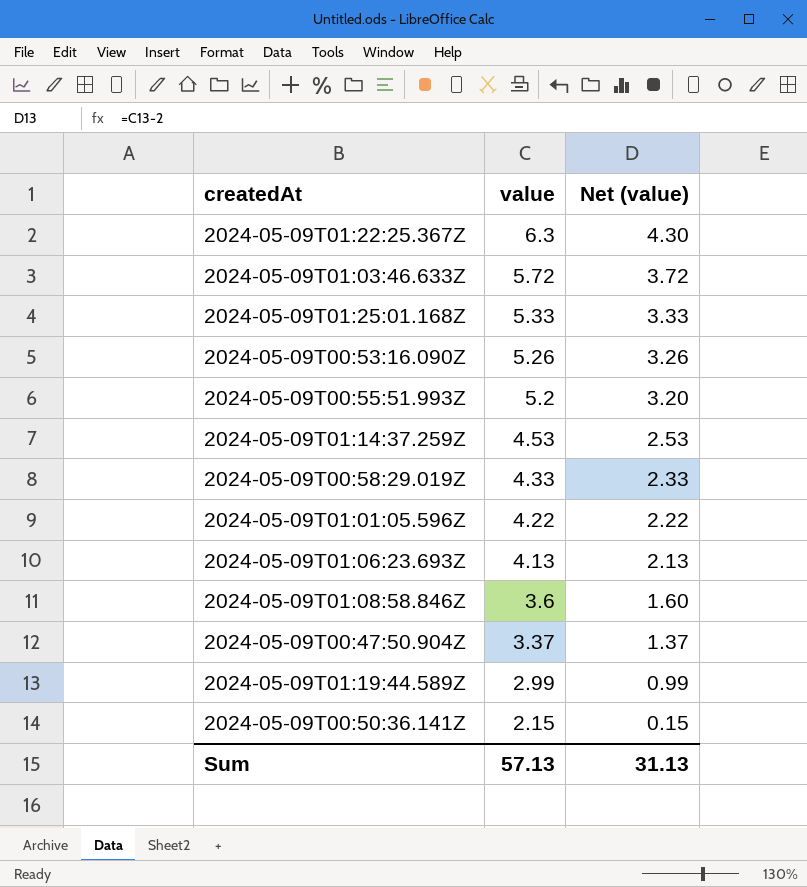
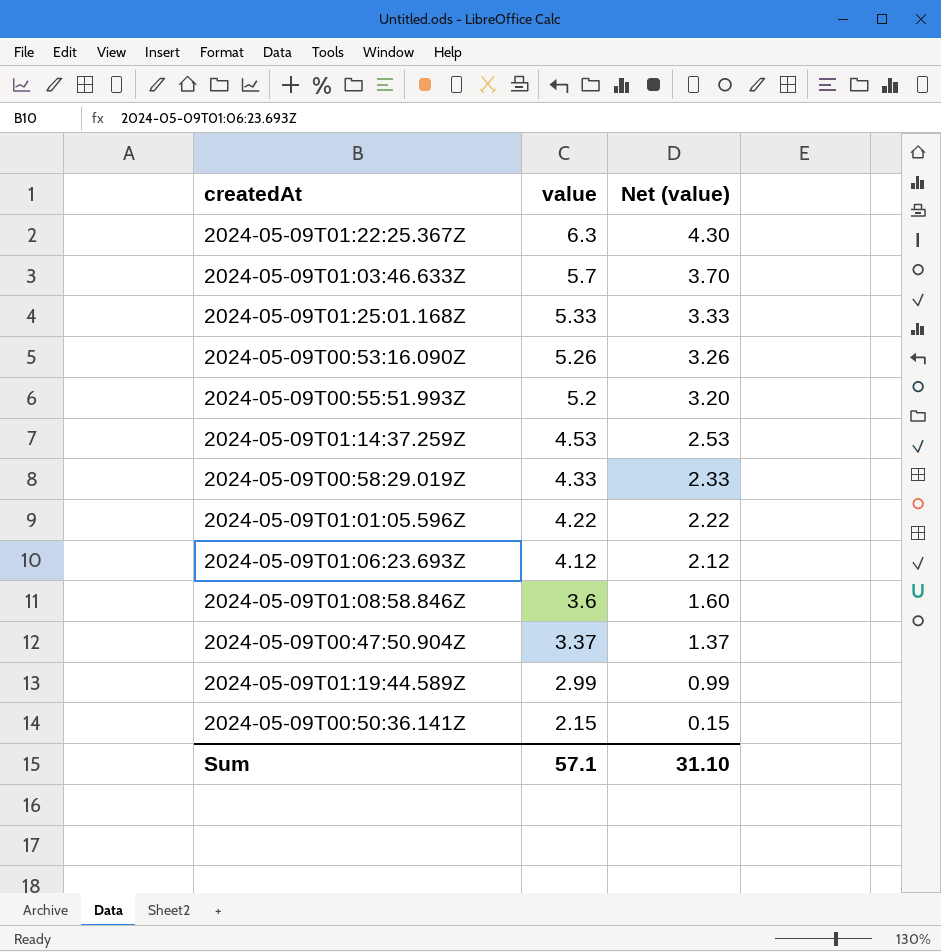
2024-05-09T01:03:46.633Z | value: 5.72 -> 5.7
2024-05-09T01:03:46.633Z | Net (value): 3.72 -> 3.70
2024-05-09T01:06:23.693Z | value: 4.13 -> 4.12
2024-05-09T01:06:23.693Z | Net (value): 2.13 -> 2.12
Sum | value: 57.13 -> 57.1
Sum | Net (value): 31.13 -> 31.10

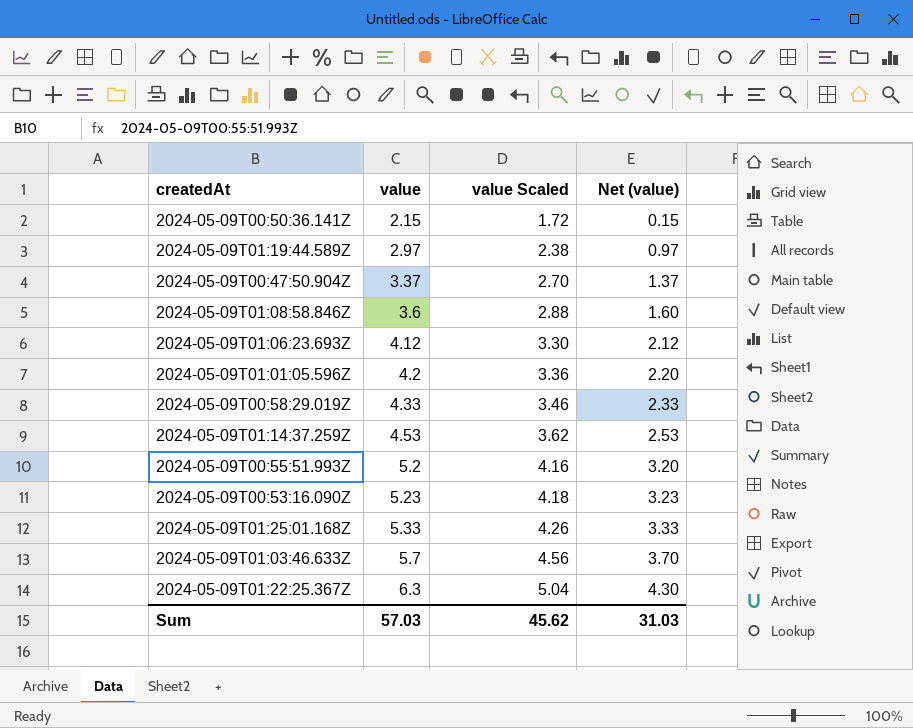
row order: value descending -> value ascending
column value Scaled | formula: none -> [value] * 0.8
2024-05-09T01:19:44.589Z | value: 2.99 -> 2.97
2024-05-09T01:19:44.589Z | Net (value): 0.99 -> 0.97
2024-05-09T01:01:05.596Z | value: 4.22 -> 4.2
2024-05-09T01:01:05.596Z | Net (value): 2.22 -> 2.20
2024-05-09T00:53:16.090Z | value: 5.26 -> 5.23
2024-05-09T00:53:16.090Z | Net (value): 3.26 -> 3.23
Sum | value: 57.1 -> 57.03
Sum | Net (value): 31.10 -> 31.03

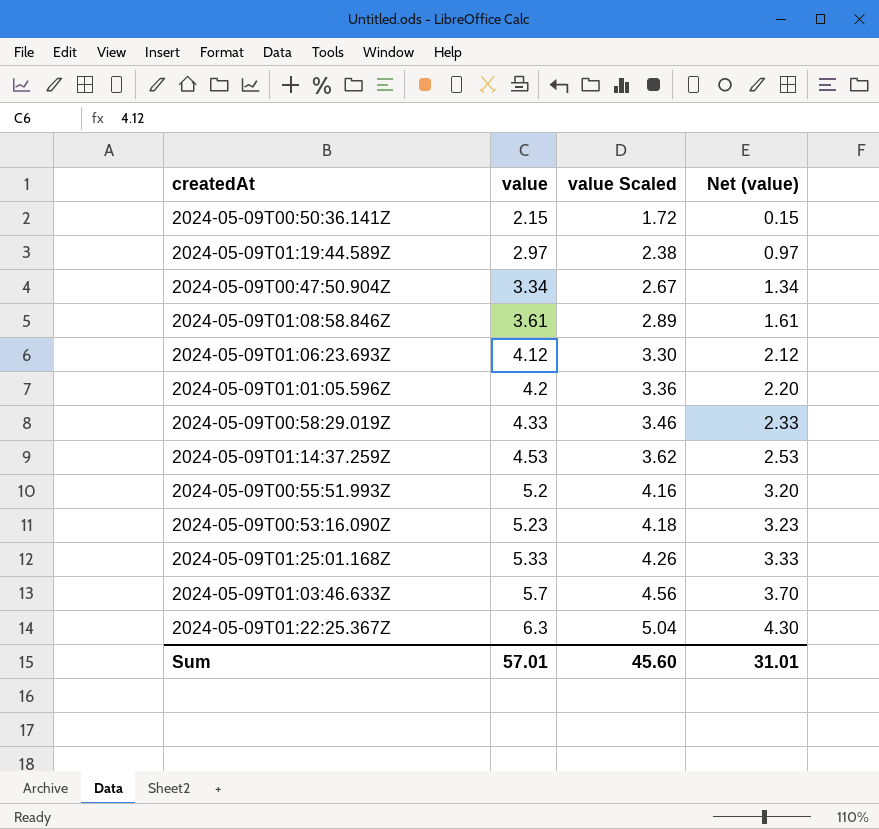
2024-05-09T00:47:50.904Z | value: 3.37 -> 3.34
2024-05-09T00:47:50.904Z | value Scaled: 2.70 -> 2.67
2024-05-09T00:47:50.904Z | Net (value): 1.37 -> 1.34
2024-05-09T01:08:58.846Z | value: 3.6 -> 3.61
2024-05-09T01:08:58.846Z | value Scaled: 2.88 -> 2.89
2024-05-09T01:08:58.846Z | Net (value): 1.60 -> 1.61
Sum | value: 57.03 -> 57.01
Sum | value Scaled: 45.62 -> 45.60
Sum | Net (value): 31.03 -> 31.01

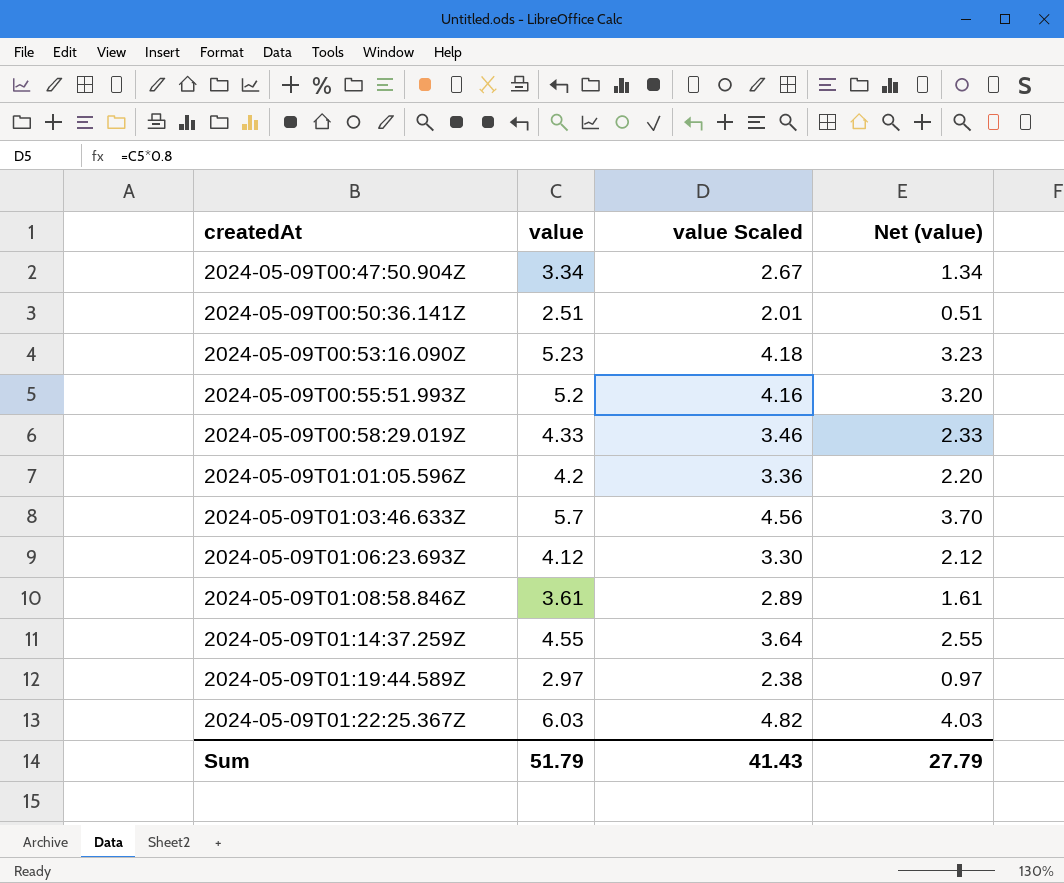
row order: value ascending -> createdAt ascending
row 2024-05-09T01:25:01.168Z: 5.33 | 4.26 | 3.33 -> none
2024-05-09T00:50:36.141Z | value: 2.15 -> 2.51
2024-05-09T00:50:36.141Z | value Scaled: 1.72 -> 2.01
2024-05-09T00:50:36.141Z | Net (value): 0.15 -> 0.51
2024-05-09T01:14:37.259Z | value: 4.53 -> 4.55
2024-05-09T01:14:37.259Z | value Scaled: 3.62 -> 3.64
2024-05-09T01:14:37.259Z | Net (value): 2.53 -> 2.55
2024-05-09T01:22:25.367Z | value: 6.3 -> 6.03
2024-05-09T01:22:25.367Z | value Scaled: 5.04 -> 4.82
2024-05-09T01:22:25.367Z | Net (value): 4.30 -> 4.03
Sum | value: 57.01 -> 51.79
Sum | value Scaled: 45.60 -> 41.43
Sum | Net (value): 31.01 -> 27.79

